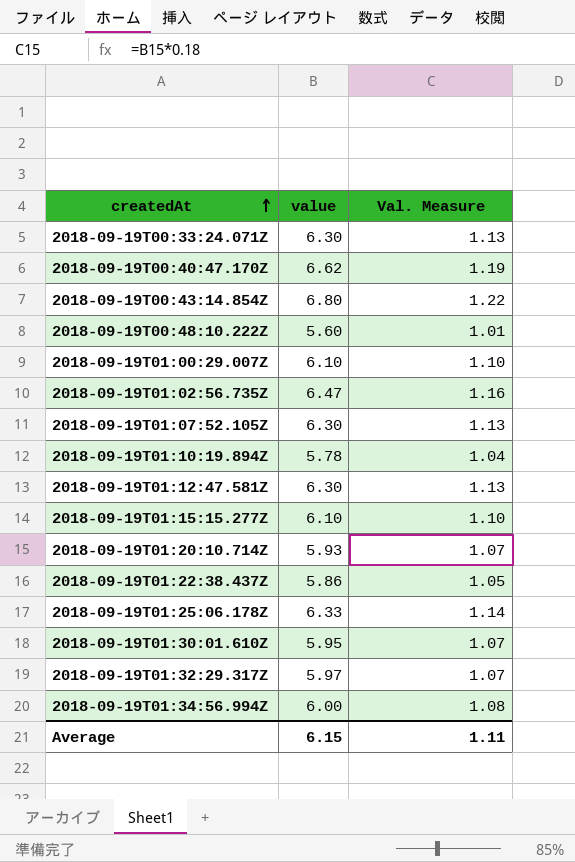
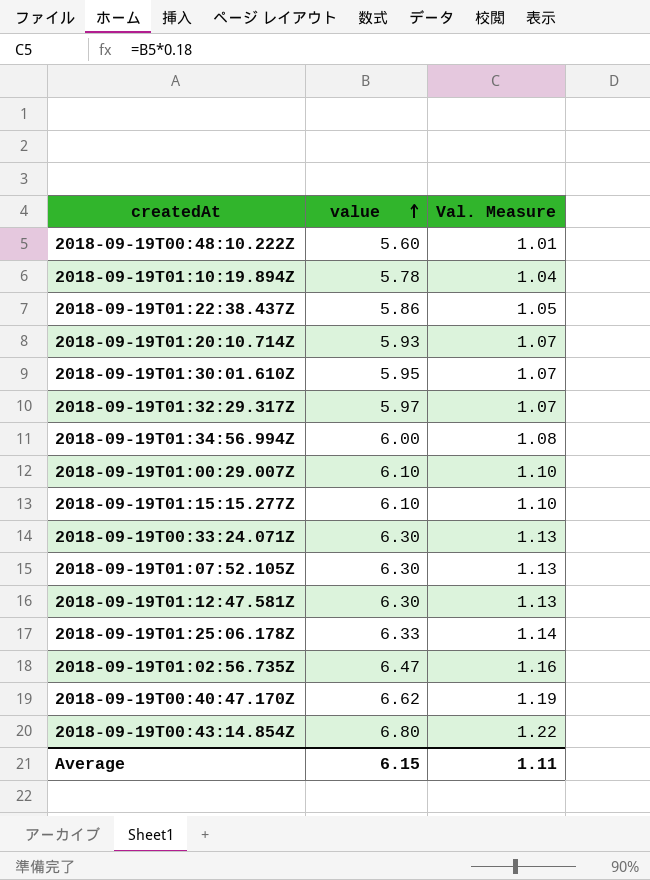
row order: createdAt ascending -> value ascending

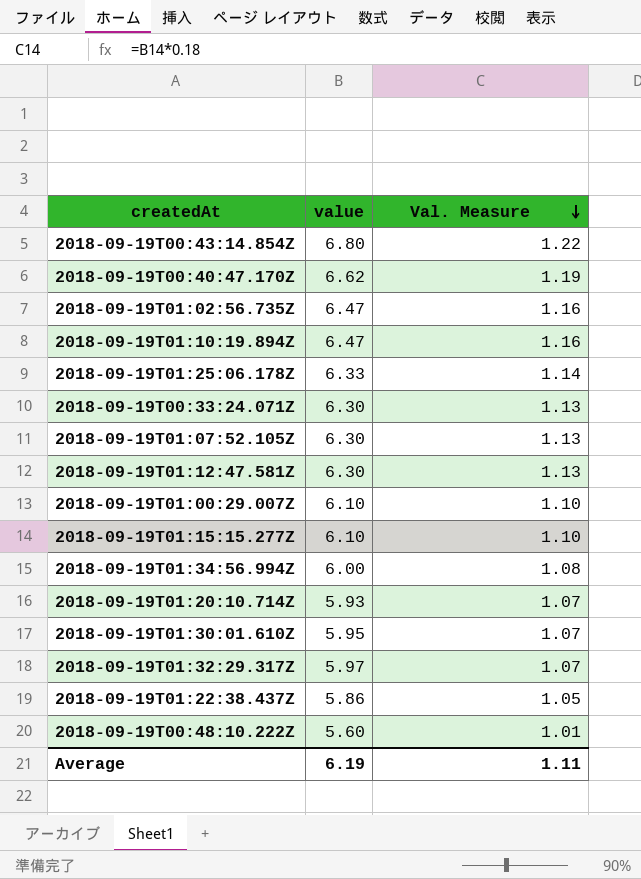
row order: value ascending -> Val. Measure descending
2018-09-19T01:10:19.894Z | value: 5.78 -> 6.47
2018-09-19T01:10:19.894Z | Val. Measure: 1.04 -> 1.16
Average | value: 6.15 -> 6.19

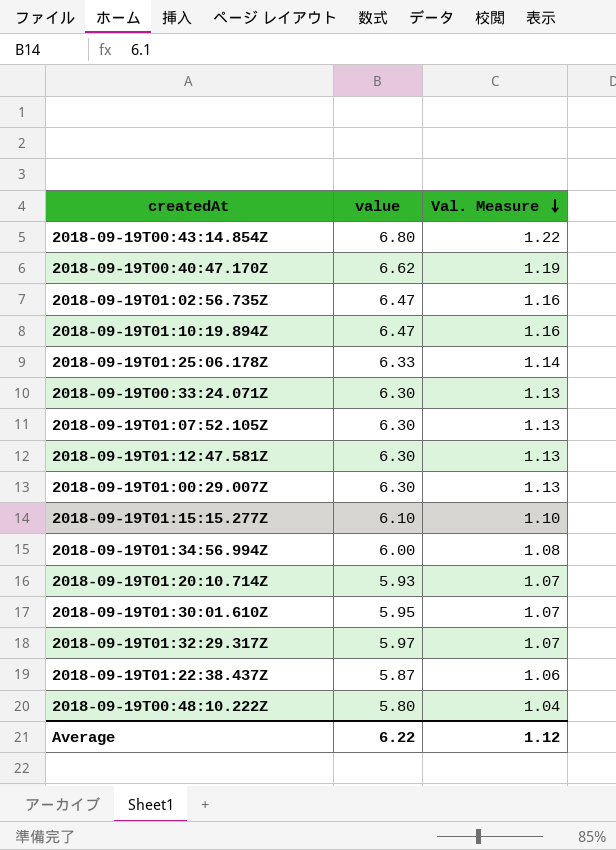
2018-09-19T01:00:29.007Z | value: 6.10 -> 6.30
2018-09-19T01:00:29.007Z | Val. Measure: 1.10 -> 1.13
2018-09-19T01:22:38.437Z | value: 5.86 -> 5.87
2018-09-19T01:22:38.437Z | Val. Measure: 1.05 -> 1.06
2018-09-19T00:48:10.222Z | value: 5.60 -> 5.80
2018-09-19T00:48:10.222Z | Val. Measure: 1.01 -> 1.04
Average | value: 6.19 -> 6.22
Average | Val. Measure: 1.11 -> 1.12

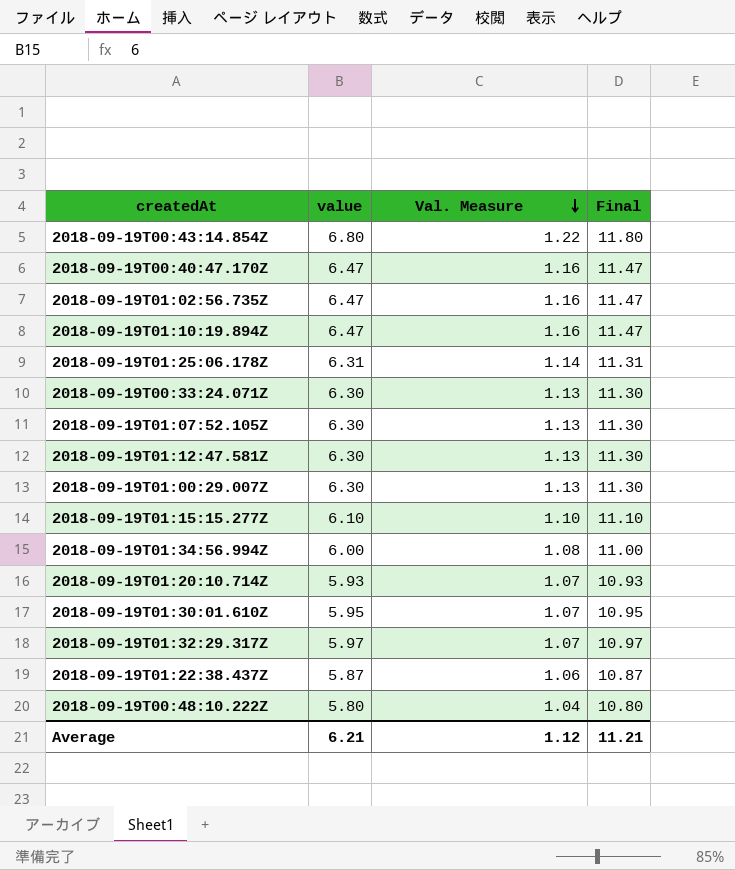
column Final | formula: none -> [value] + 5
2018-09-19T00:40:47.170Z | value: 6.62 -> 6.47
2018-09-19T00:40:47.170Z | Val. Measure: 1.19 -> 1.16
2018-09-19T01:25:06.178Z | value: 6.33 -> 6.31
Average | value: 6.22 -> 6.21

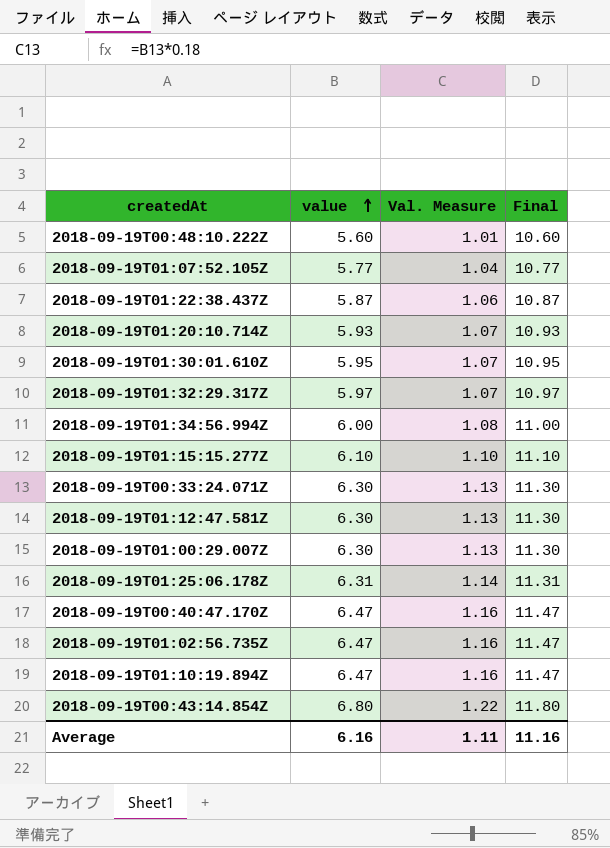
row order: Val. Measure descending -> value ascending
2018-09-19T00:48:10.222Z | value: 5.80 -> 5.60
2018-09-19T00:48:10.222Z | Val. Measure: 1.04 -> 1.01
2018-09-19T00:48:10.222Z | Final: 10.80 -> 10.60
2018-09-19T01:07:52.105Z | value: 6.30 -> 5.77
2018-09-19T01:07:52.105Z | Val. Measure: 1.13 -> 1.04
2018-09-19T01:07:52.105Z | Final: 11.30 -> 10.77
Average | value: 6.21 -> 6.16
Average | Val. Measure: 1.12 -> 1.11
Average | Final: 11.21 -> 11.16

